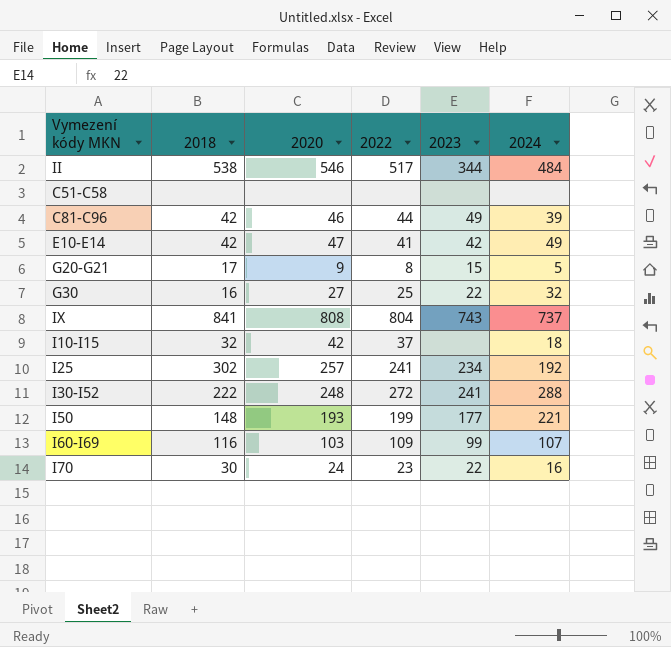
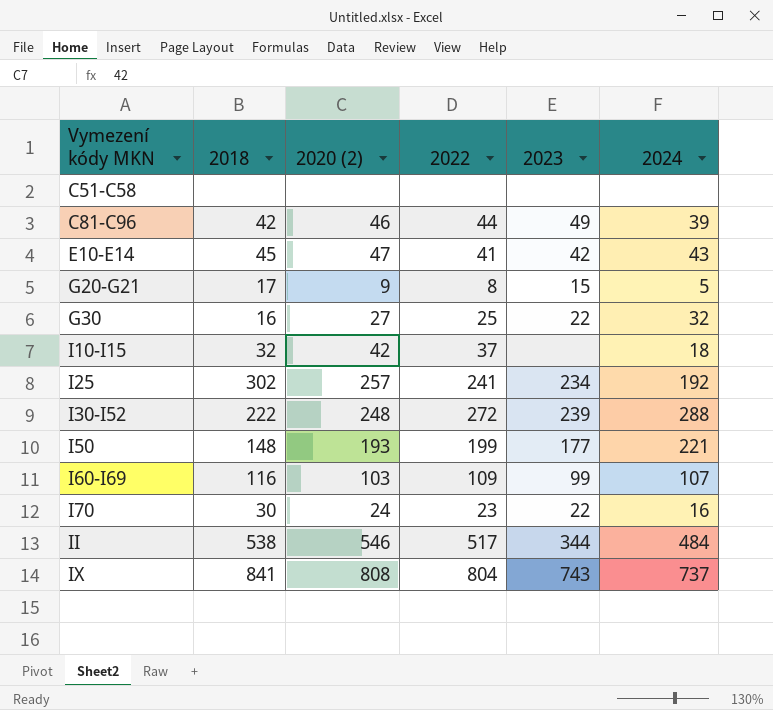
row order: none -> Vymezení kódy MKN ascending
column name: 2020 -> 2020 (2)
E10-E14 | 2018: 42 -> 45
E10-E14 | 2024: 49 -> 43
I30-I52 | 2023: 241 -> 239

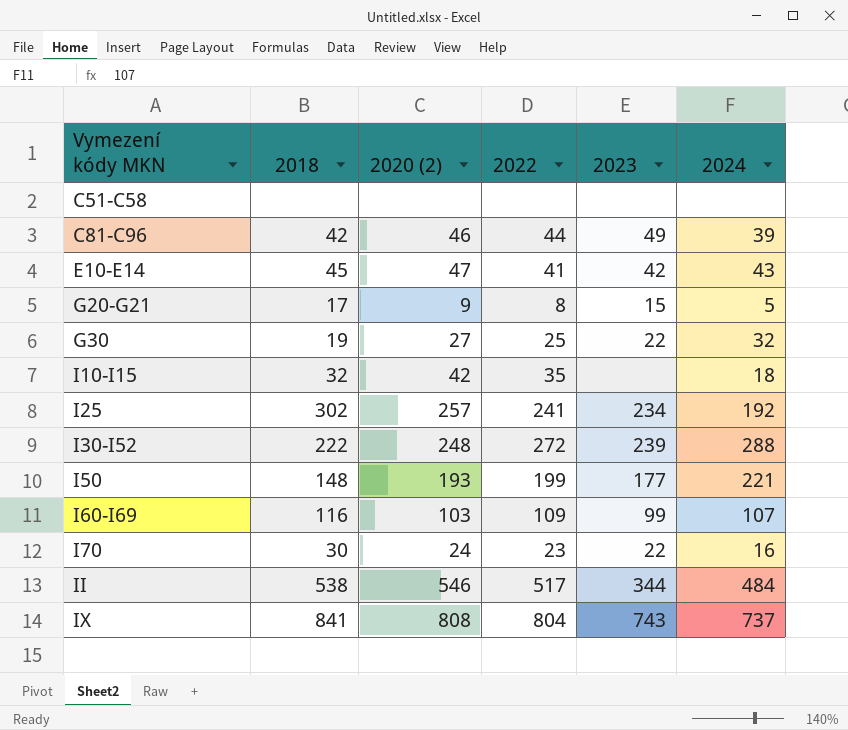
G30 | 2018: 16 -> 19
I10-I15 | 2022: 37 -> 35

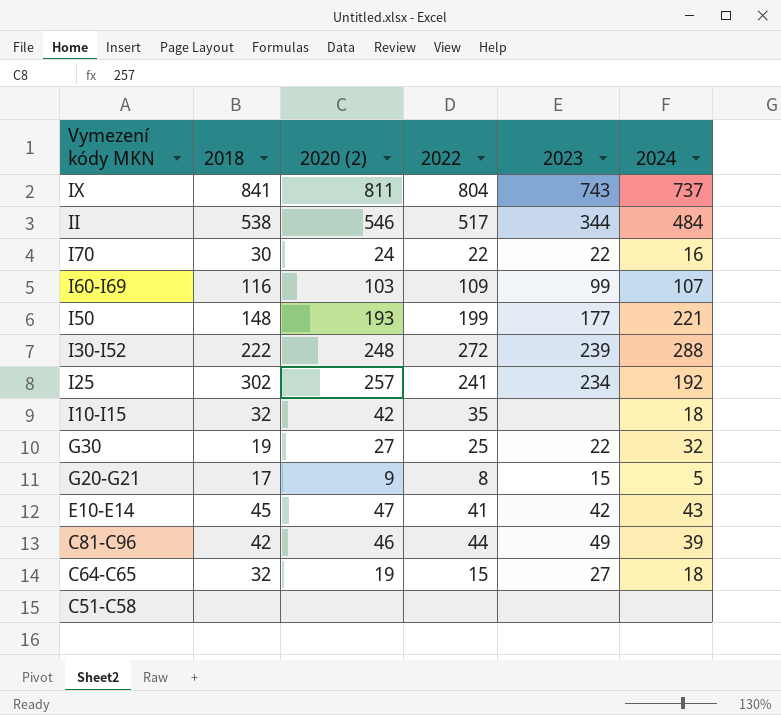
row order: Vymezení kódy MKN ascending -> Vymezení kódy MKN descending
IX | 2020 (2): 808 -> 811
I70 | 2022: 23 -> 22
row C64-C65: none -> 32 | 19 | 15 | 27 | 18

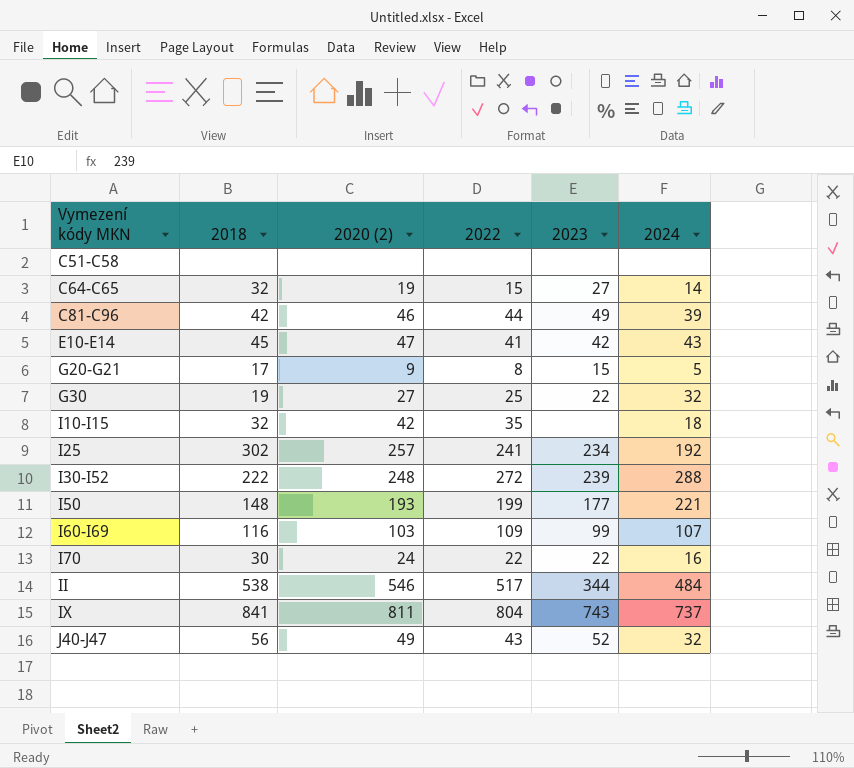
row order: Vymezení kódy MKN descending -> Vymezení kódy MKN ascending
C64-C65 | 2024: 18 -> 14
row J40-J47: none -> 56 | 49 | 43 | 52 | 32

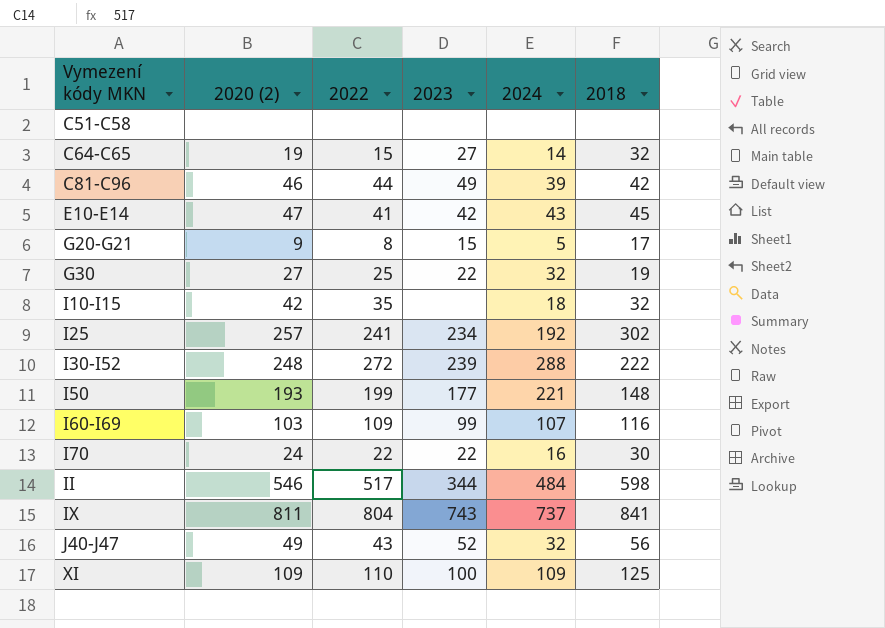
column 2018 | position: 2 -> 6
II | 2018: 538 -> 598
row XI: none -> 109 | 110 | 100 | 109 | 125

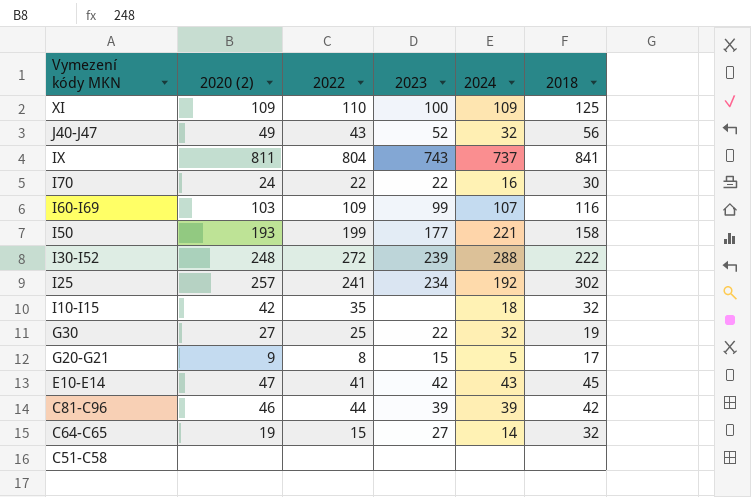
row order: Vymezení kódy MKN ascending -> Vymezení kódy MKN descending
row II: 546 | 517 | 344 | 484 | 598 -> none
I50 | 2018: 148 -> 158
C81-C96 | 2023: 49 -> 39

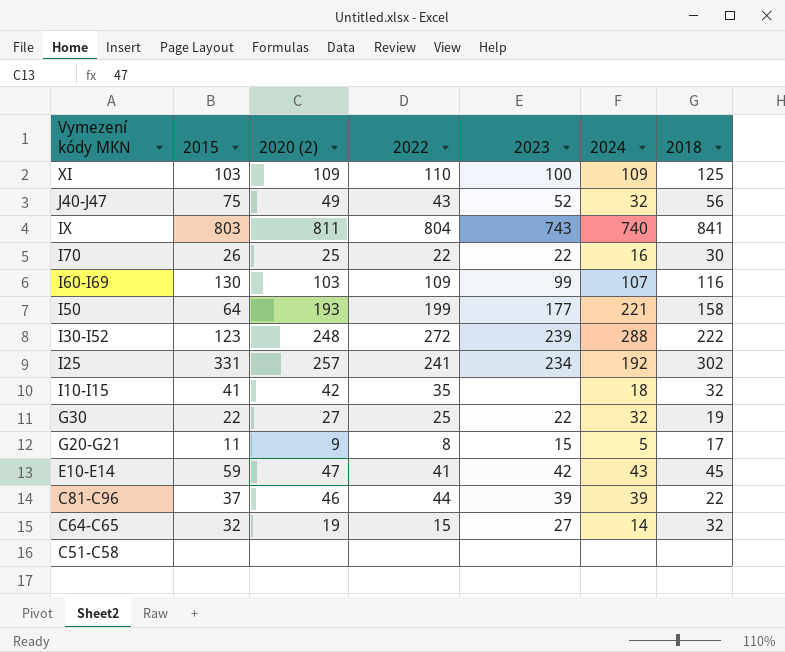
column 2015 | position: none -> 2
IX | 2024: 737 -> 740
I70 | 2020 (2): 24 -> 25
C81-C96 | 2018: 42 -> 22

